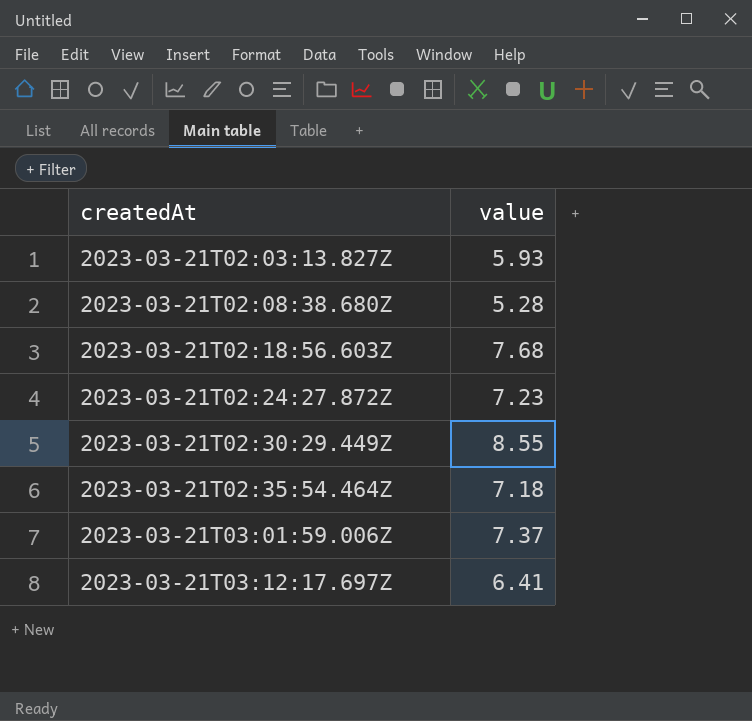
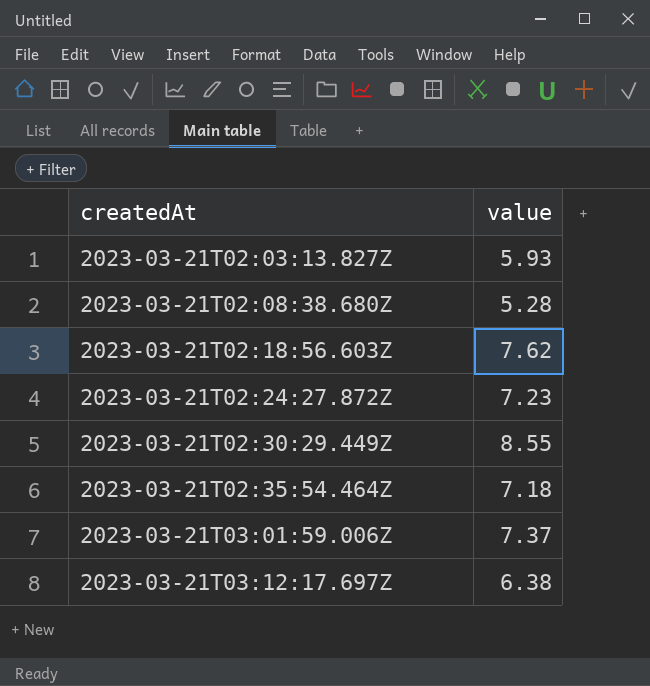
2023-03-21T02:18:56.603Z | value: 7.68 -> 7.62
2023-03-21T03:12:17.697Z | value: 6.41 -> 6.38

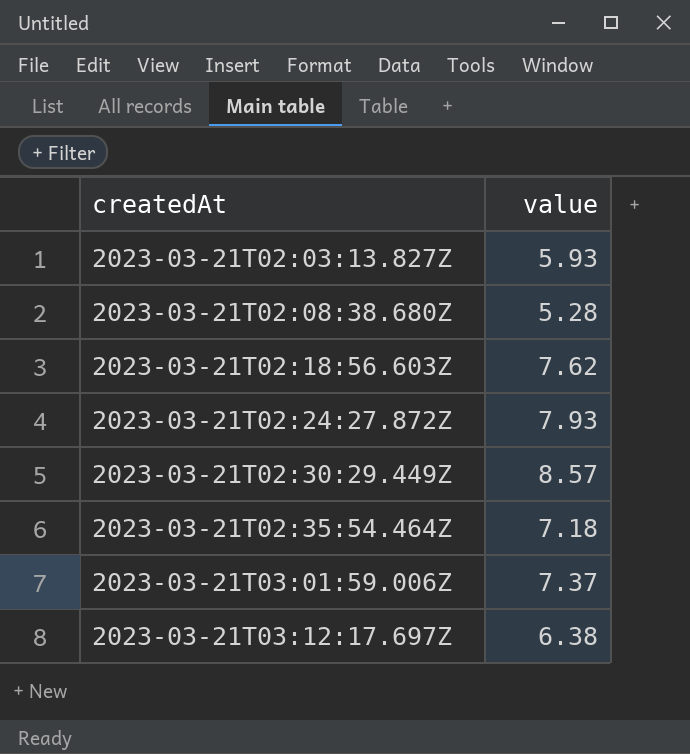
2023-03-21T02:24:27.872Z | value: 7.23 -> 7.93
2023-03-21T02:30:29.449Z | value: 8.55 -> 8.57

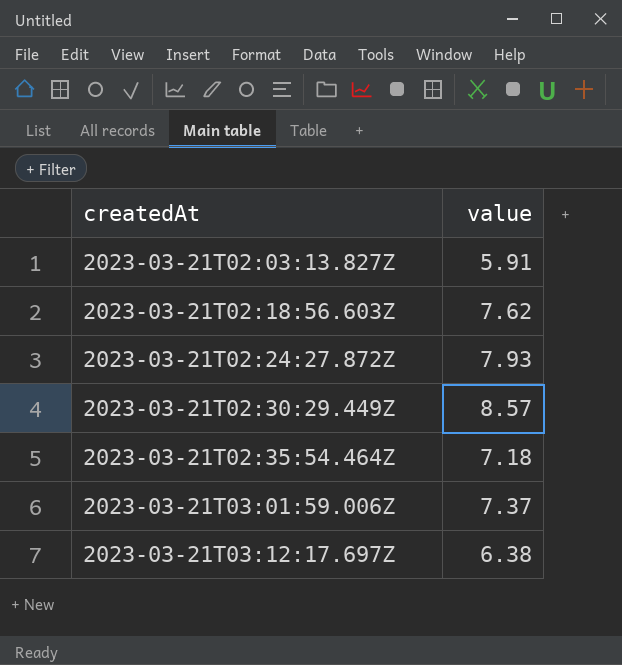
row 2023-03-21T02:08:38.680Z: 5.28 -> none
2023-03-21T02:03:13.827Z | value: 5.93 -> 5.91

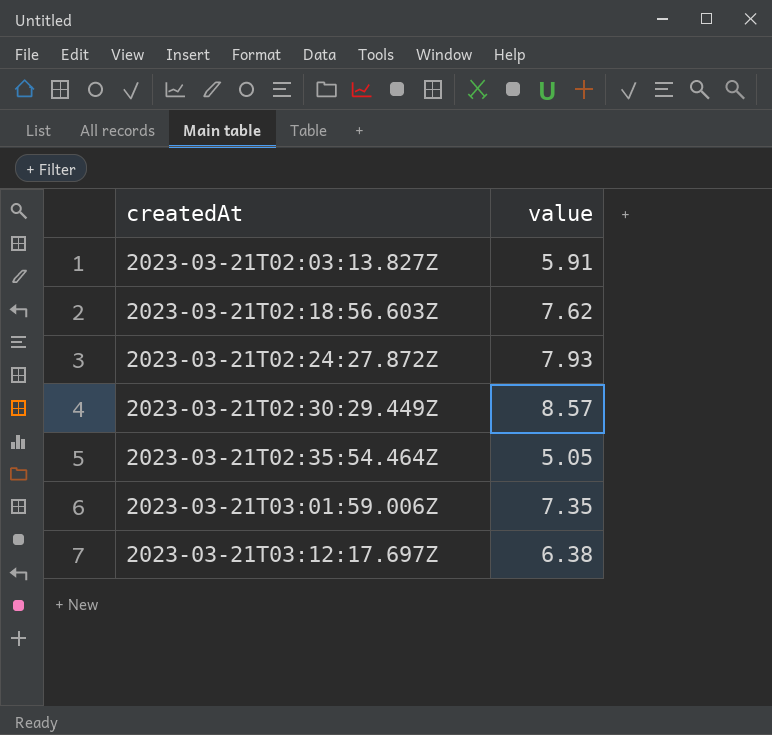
2023-03-21T02:35:54.464Z | value: 7.18 -> 5.05
2023-03-21T03:01:59.006Z | value: 7.37 -> 7.35

